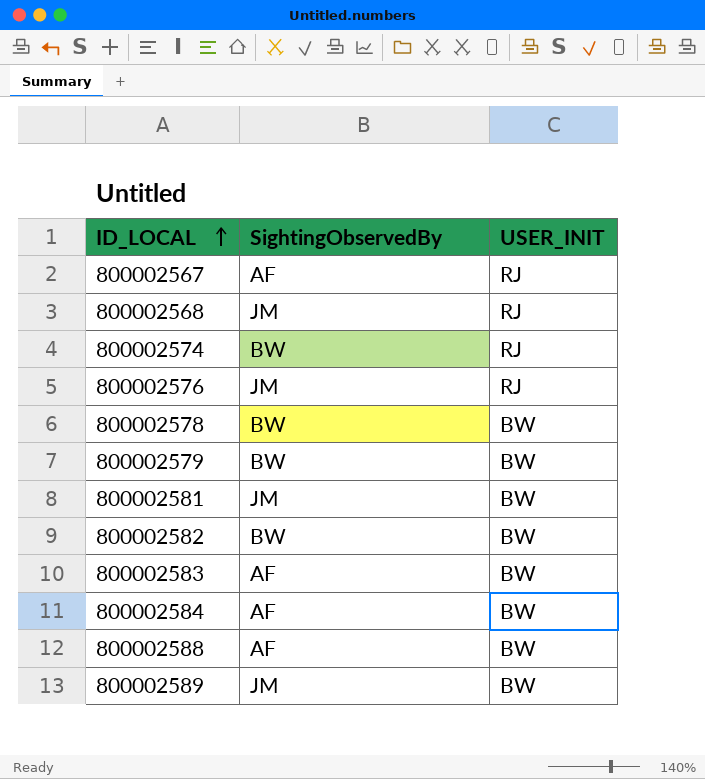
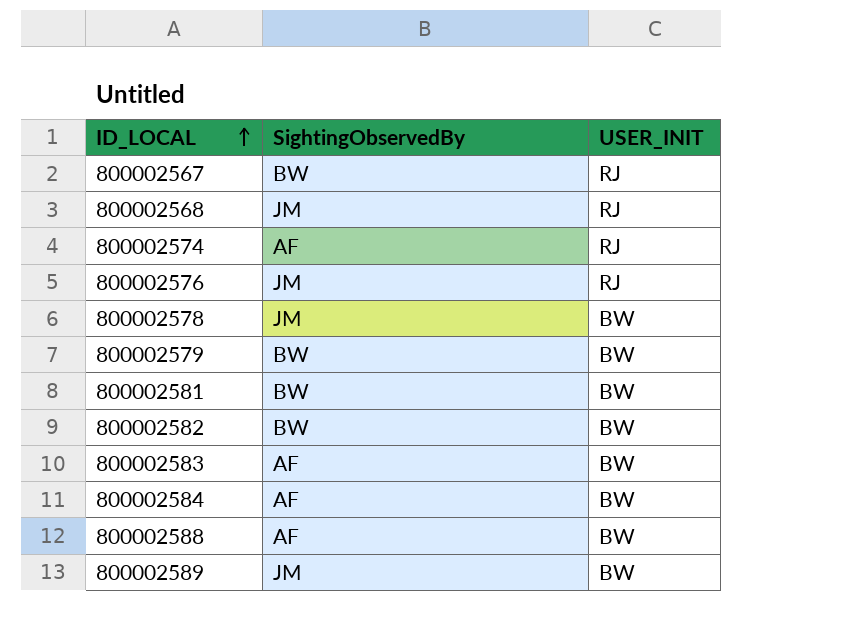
800002567 | SightingObservedBy: AF -> BW
800002574 | SightingObservedBy: BW -> AF
800002578 | SightingObservedBy: BW -> JM
800002581 | SightingObservedBy: JM -> BW

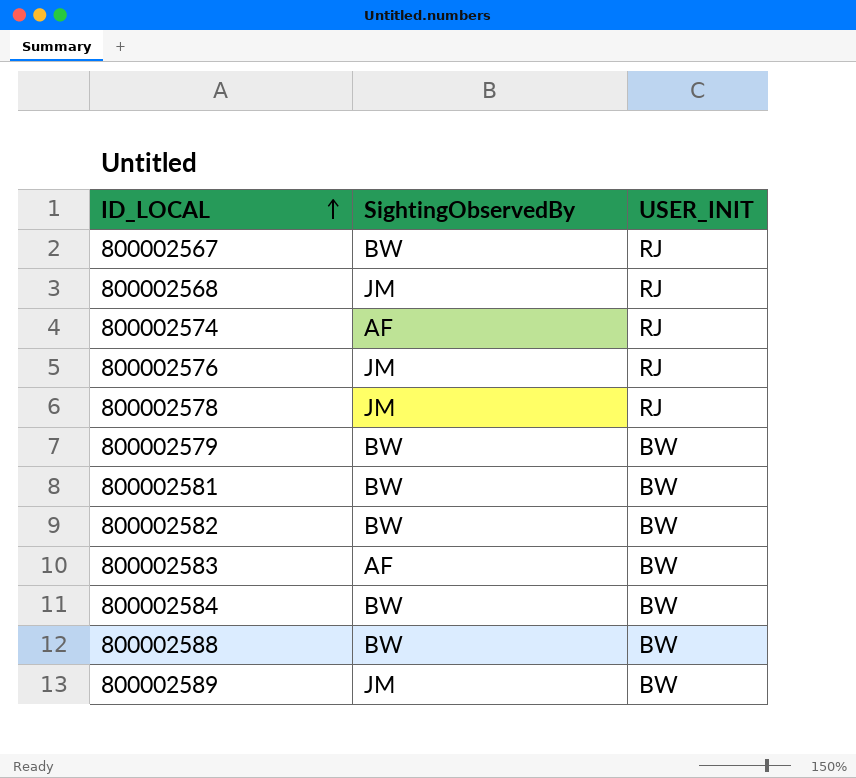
800002578 | USER_INIT: BW -> RJ
800002584 | SightingObservedBy: AF -> BW
800002588 | SightingObservedBy: AF -> BW

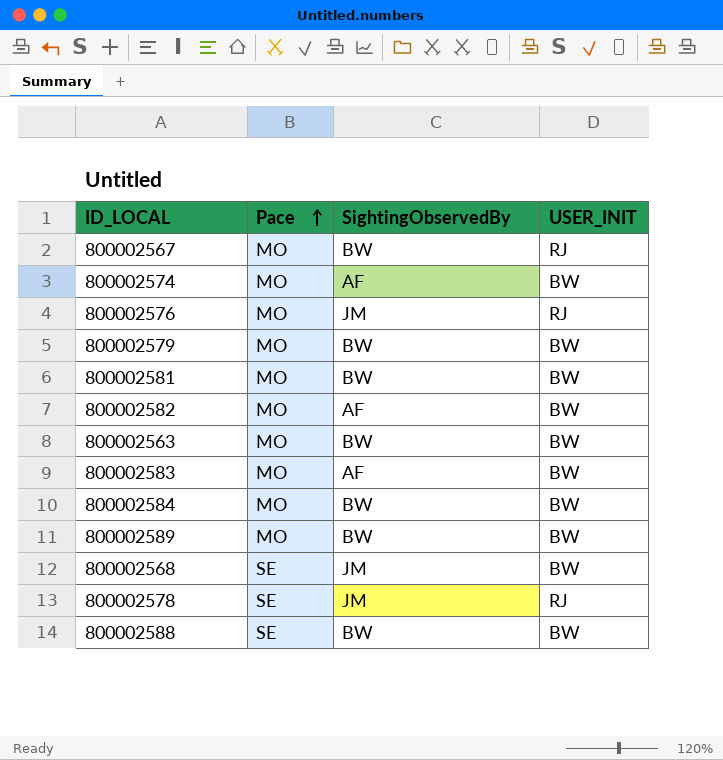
row order: ID_LOCAL ascending -> Pace ascending
column Pace | position: none -> 2
800002574 | USER_INIT: RJ -> BW
800002582 | SightingObservedBy: BW -> AF
row 800002563: none -> MO | BW | BW
800002589 | SightingObservedBy: JM -> BW
800002568 | USER_INIT: RJ -> BW

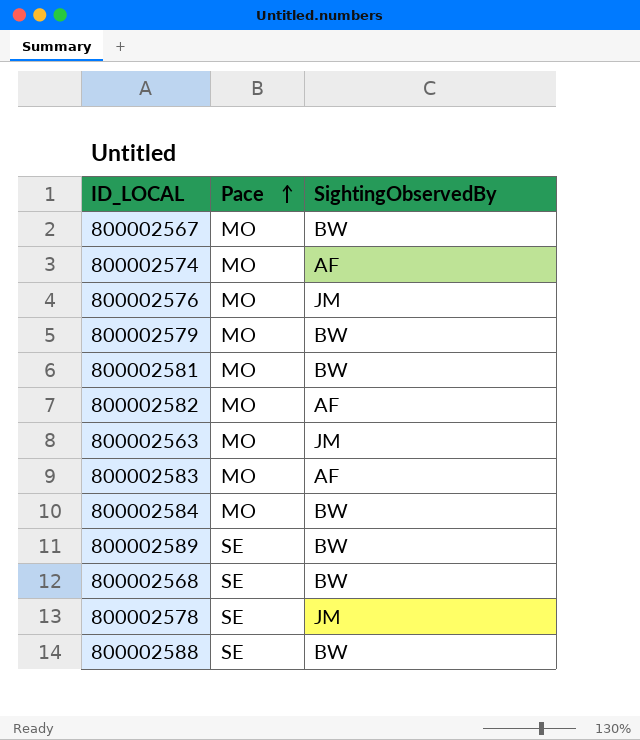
column USER_INIT | position: 4 -> none
800002563 | SightingObservedBy: BW -> JM
800002589 | Pace: MO -> SE
800002568 | SightingObservedBy: JM -> BW

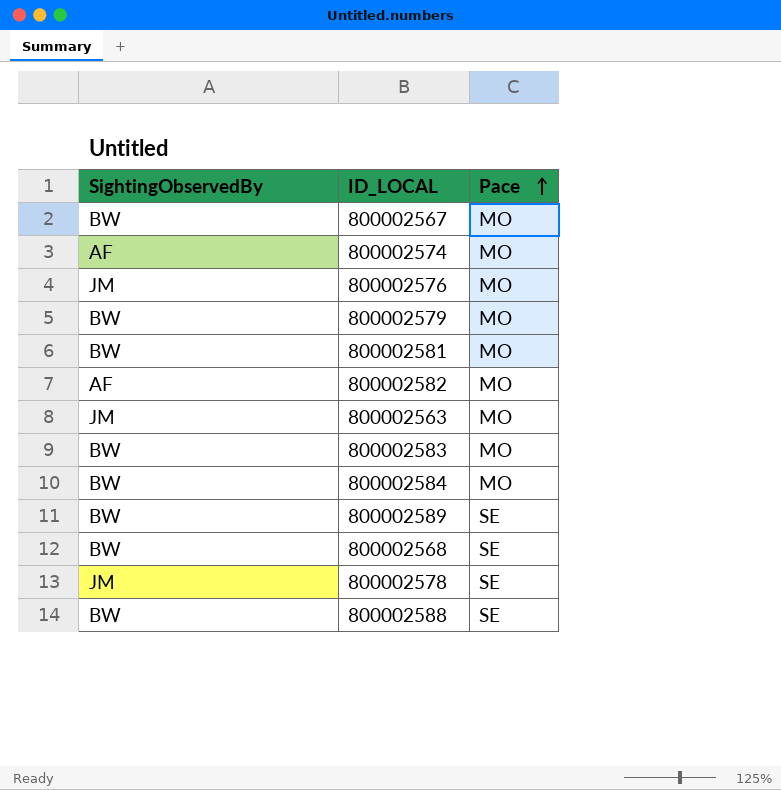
column SightingObservedBy | position: 3 -> 1
800002583 | SightingObservedBy: AF -> BW

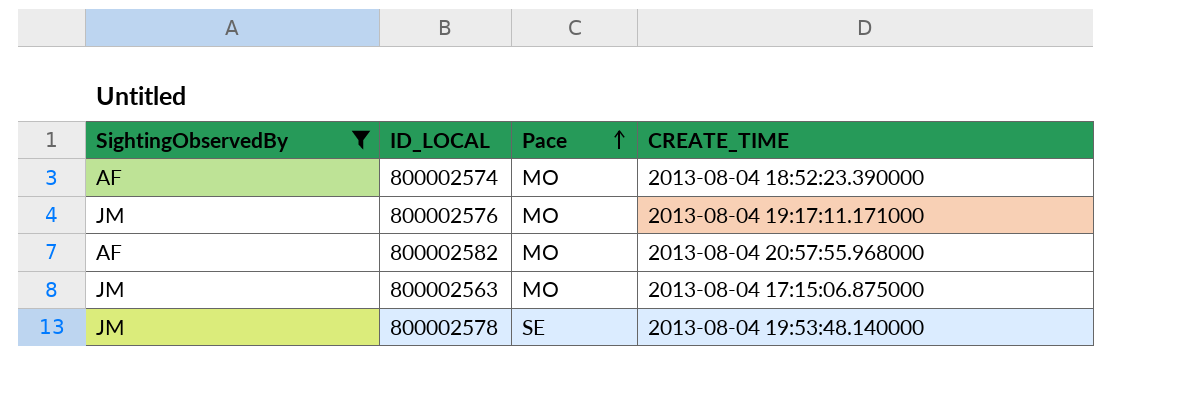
filter: none -> SightingObservedBy != BW
column CREATE_TIME | position: none -> 4

